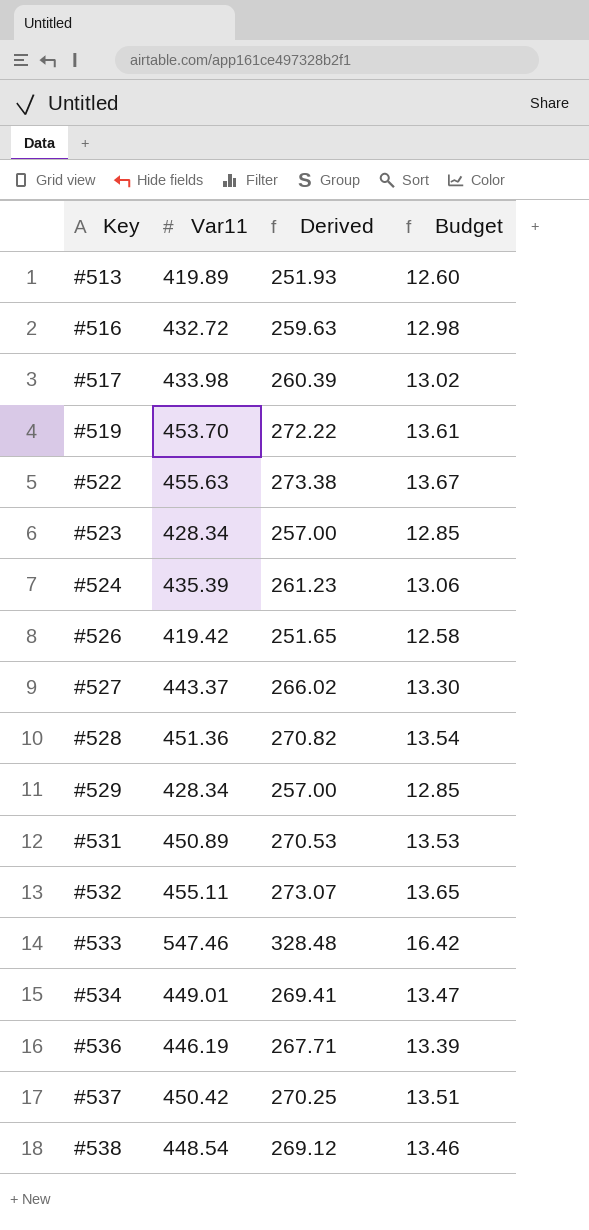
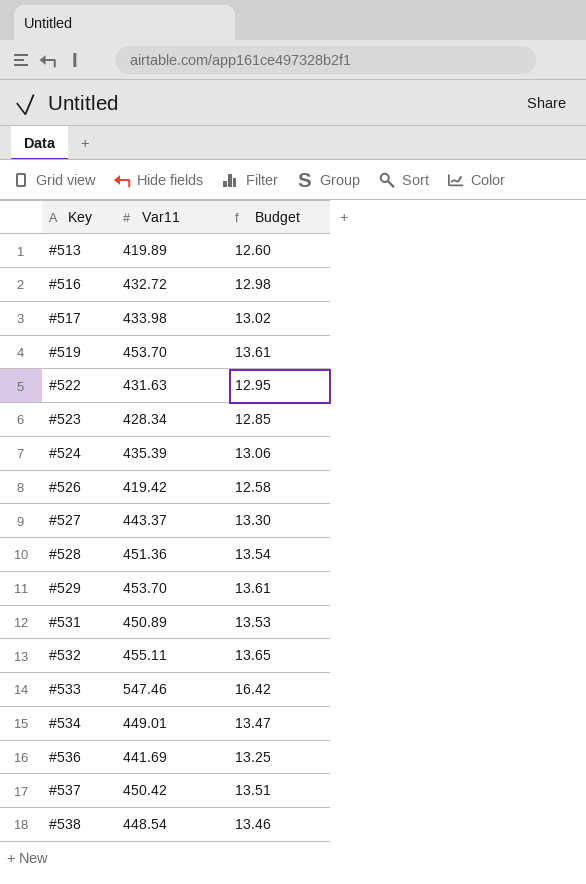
column Derived | formula: [Var11] * 0.6 -> none
#522 | Var11: 455.63 -> 431.63
#522 | Budget: 13.67 -> 12.95
#529 | Var11: 428.34 -> 453.70
#529 | Budget: 12.85 -> 13.61
#536 | Var11: 446.19 -> 441.69
#536 | Budget: 13.39 -> 13.25

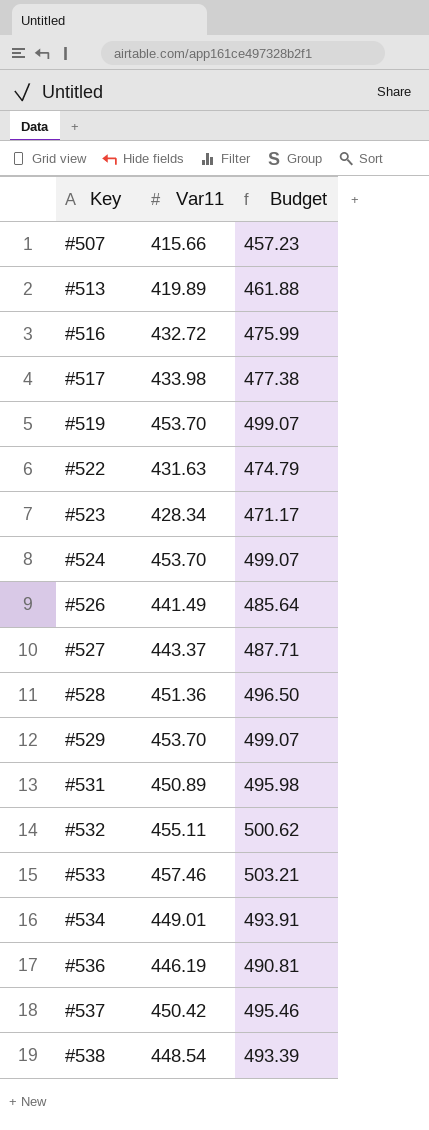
column Budget | formula: [Var11] * 0.03 -> [Var11] * 1.1
row #507: none -> 415.66 | 457.23
#524 | Var11: 435.39 -> 453.70
#526 | Var11: 419.42 -> 441.49
#533 | Var11: 547.46 -> 457.46
#536 | Var11: 441.69 -> 446.19

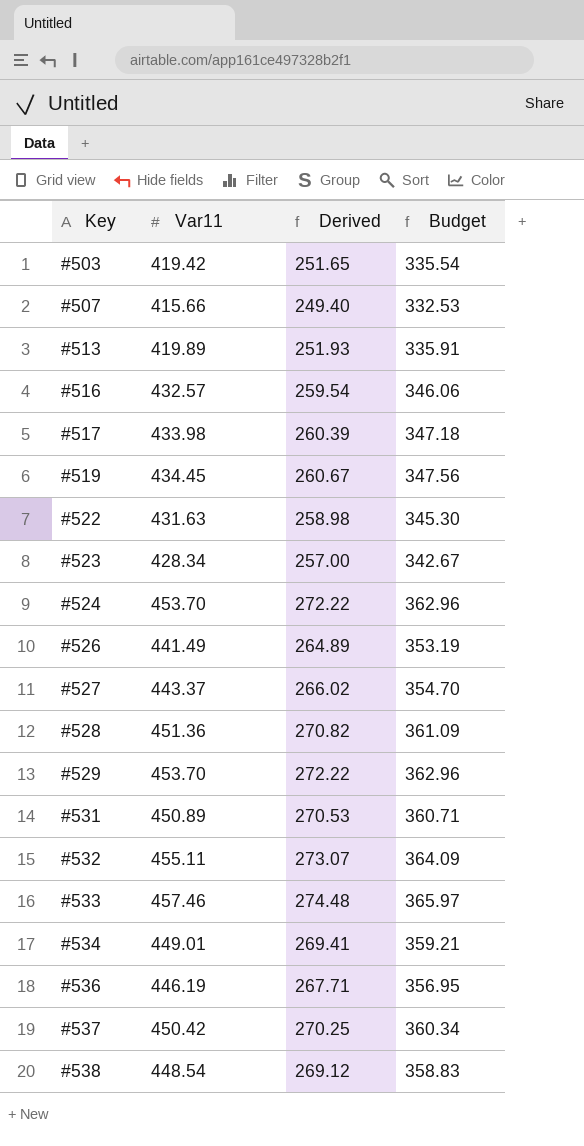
column Derived | formula: none -> [Var11] * 0.6
column Budget | formula: [Var11] * 1.1 -> [Var11] * 0.8
row #503: none -> 419.42 | 251.65 | 335.54
#516 | Var11: 432.72 -> 432.57
#519 | Var11: 453.70 -> 434.45

